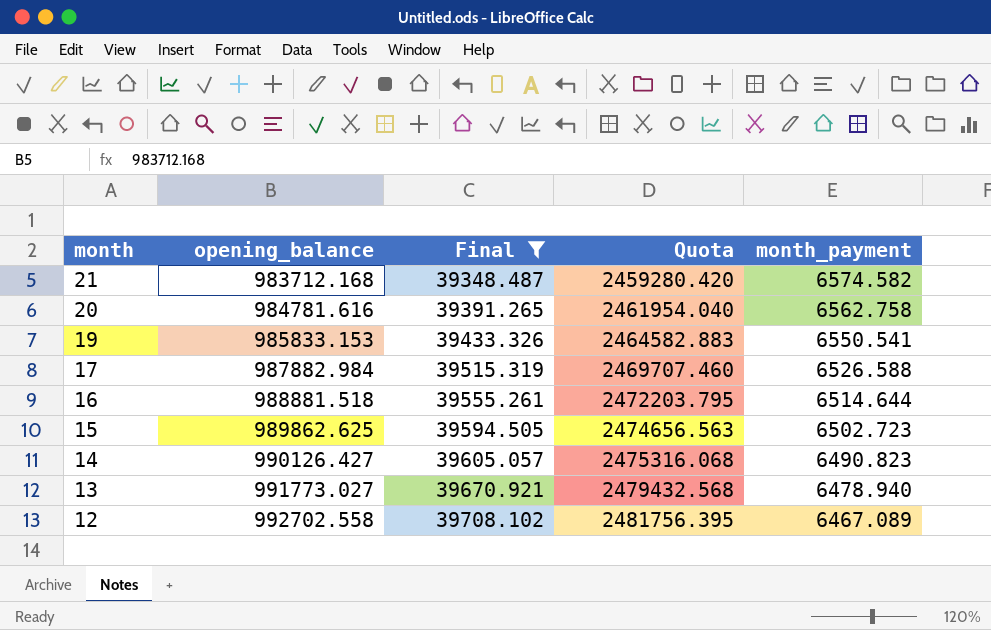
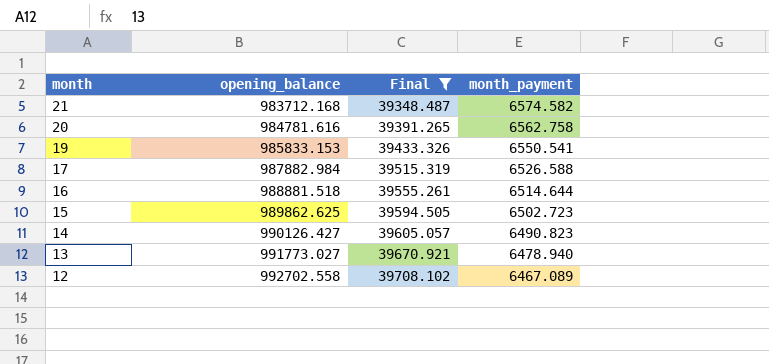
column Quota | formula: [opening_balance] * 2.5 -> none

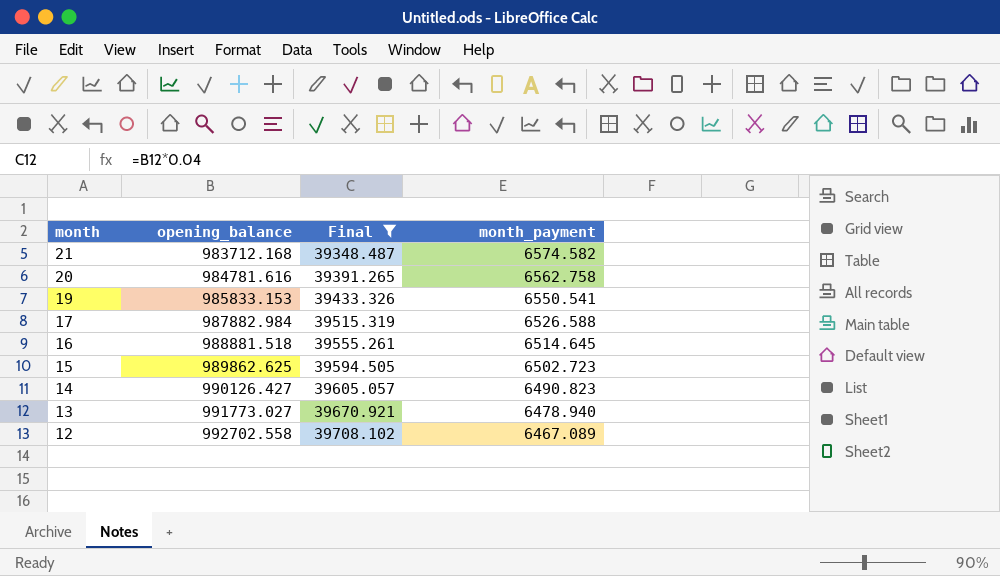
16 | month_payment: 6514.644 -> 6514.645

